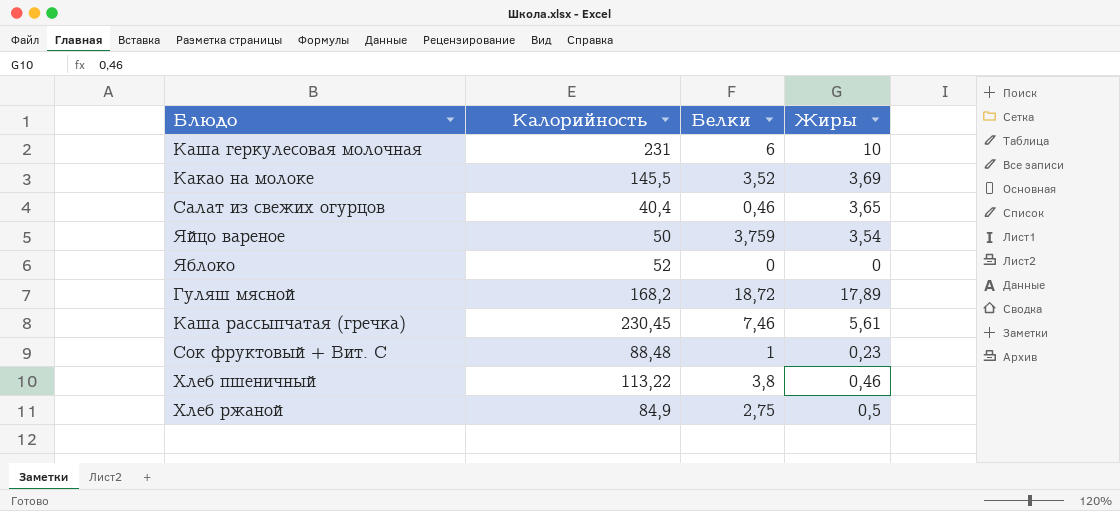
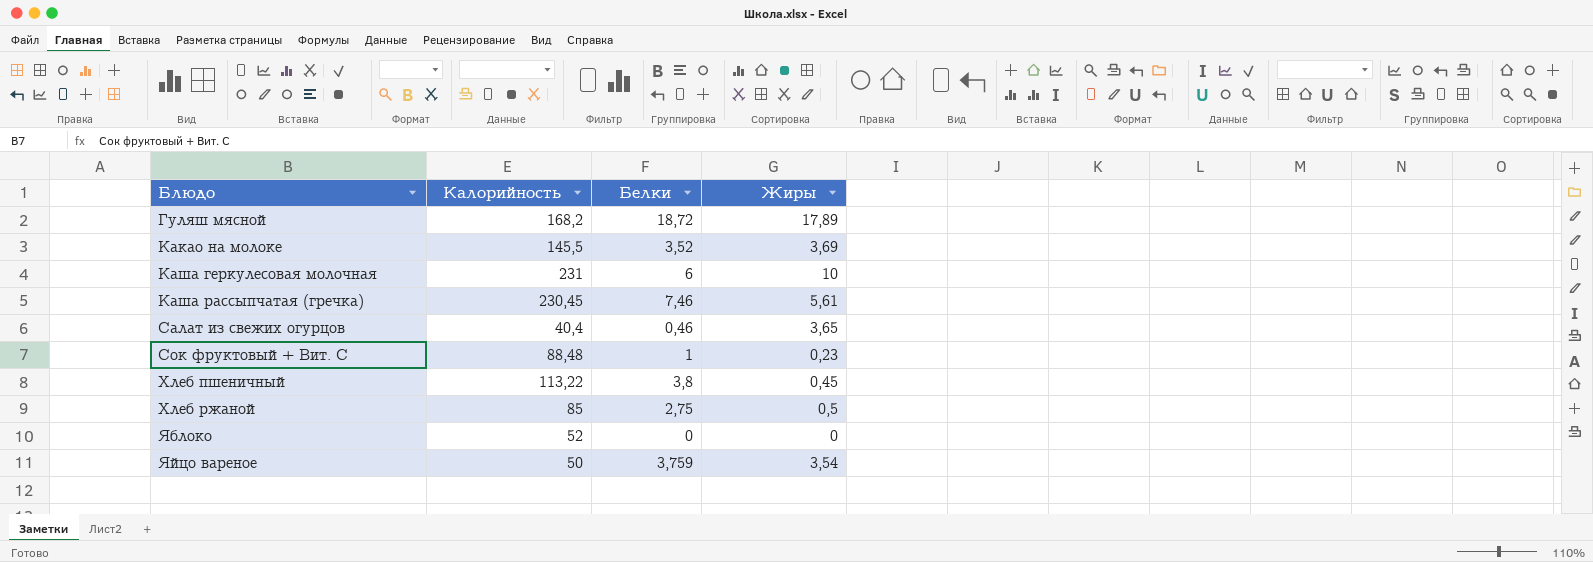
row order: none -> Блюдо ascending
Хлеб пшеничный | Жиры: 0,46 -> 0,45
Хлеб ржаной | Калорийность: 84,9 -> 85

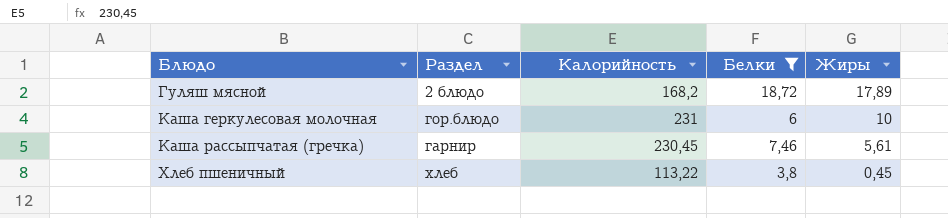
filter: none -> Белки >= 3,8
column Раздел | position: none -> 2

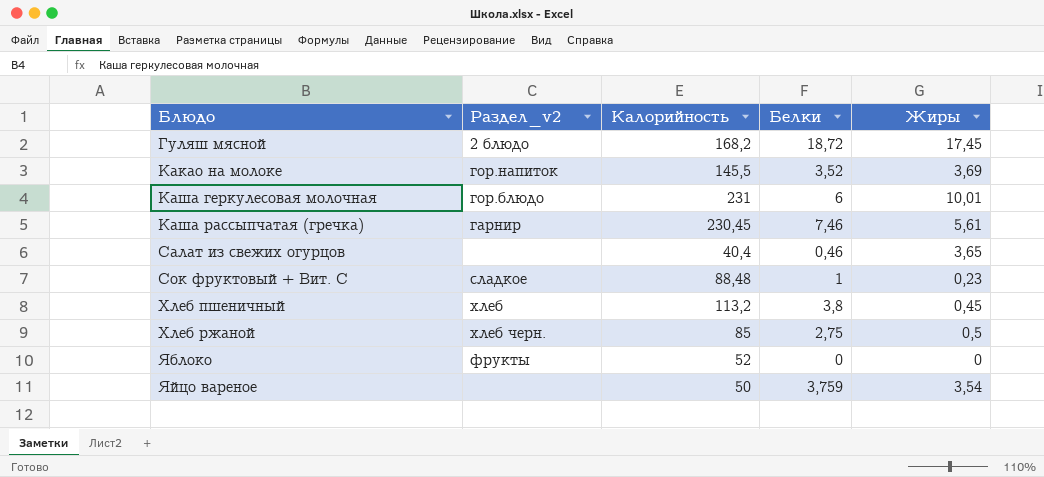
filter: Белки >= 3,8 -> none
column name: Раздел -> Раздел_v2
Гуляш мясной | Жиры: 17,89 -> 17,45
Каша геркулесовая молочная | Жиры: 10 -> 10,01
Хлеб пшеничный | Калорийность: 113,22 -> 113,2

